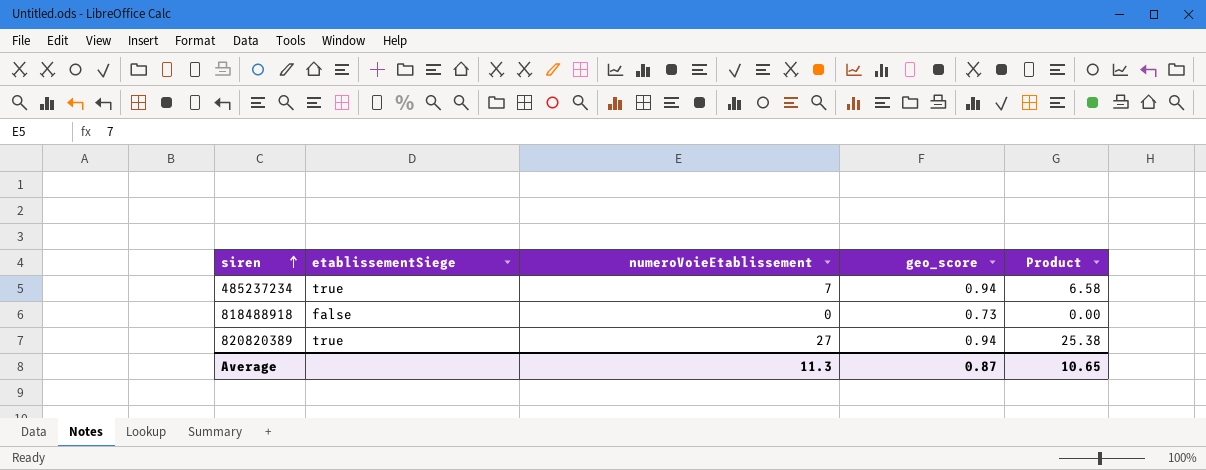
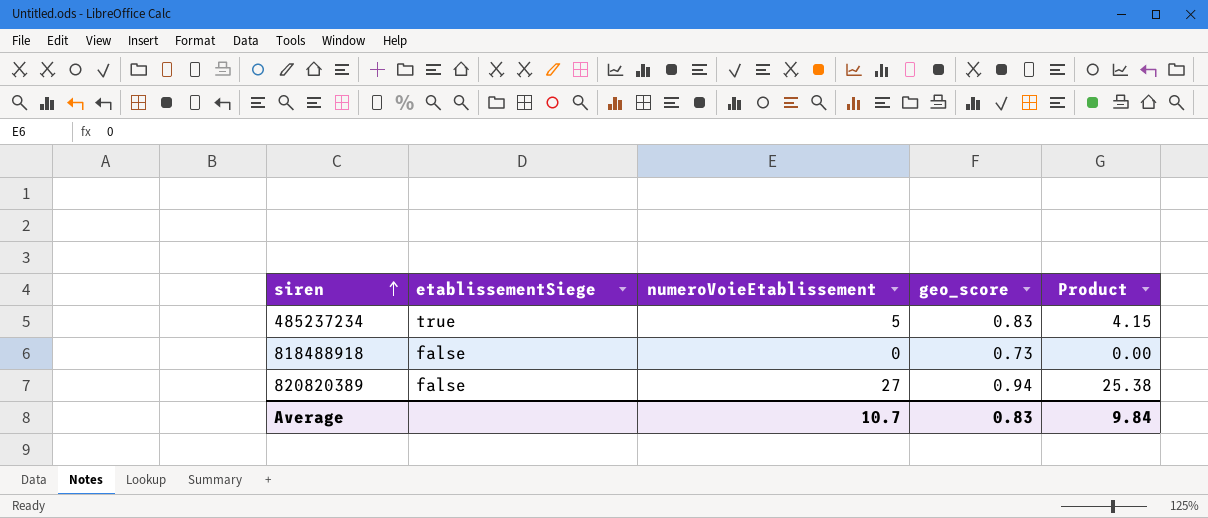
485237234 | numeroVoieEtablissement: 7 -> 5
485237234 | geo_score: 0.94 -> 0.83
485237234 | Product: 6.58 -> 4.15
820820389 | etablissementSiege: true -> false
Average | numeroVoieEtablissement: 11.3 -> 10.7
Average | geo_score: 0.87 -> 0.83
Average | Product: 10.65 -> 9.84

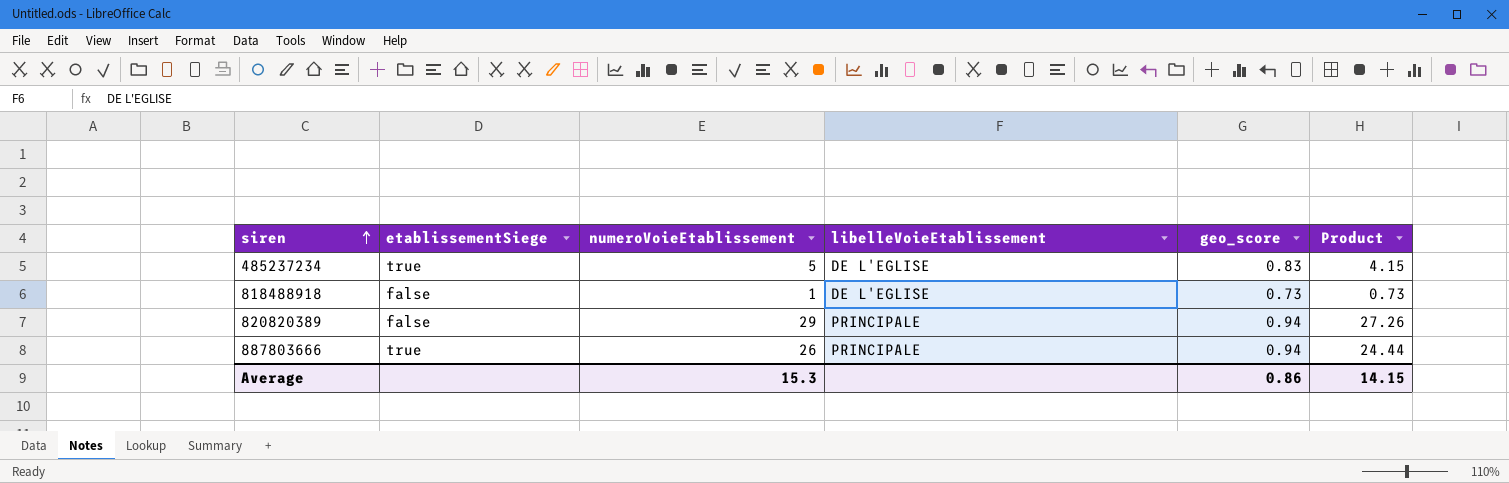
column libelleVoieEtablissement | position: none -> 4
818488918 | numeroVoieEtablissement: 0 -> 1
818488918 | Product: 0.00 -> 0.73
820820389 | numeroVoieEtablissement: 27 -> 29
820820389 | Product: 25.38 -> 27.26
row 887803666: none -> true | 26 | PRINCIPALE | 0.94 | 24.44
Average | numeroVoieEtablissement: 10.7 -> 15.3
Average | geo_score: 0.83 -> 0.86
Average | Product: 9.84 -> 14.15

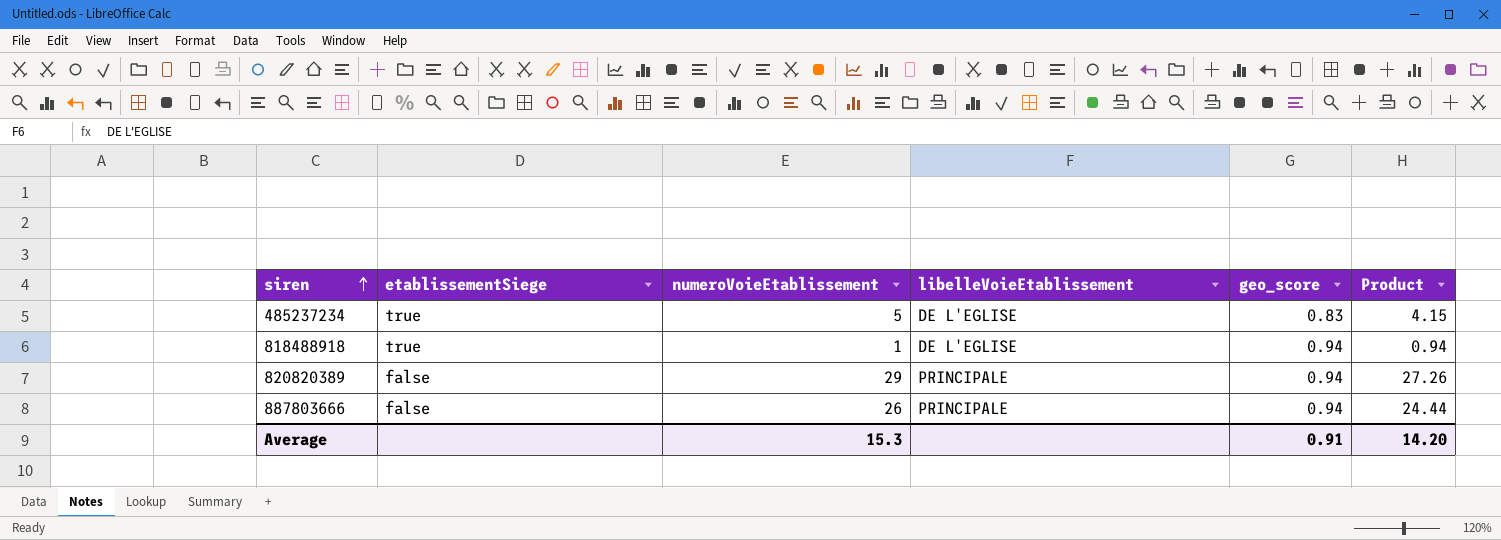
818488918 | etablissementSiege: false -> true
818488918 | geo_score: 0.73 -> 0.94
818488918 | Product: 0.73 -> 0.94
887803666 | etablissementSiege: true -> false
Average | geo_score: 0.86 -> 0.91
Average | Product: 14.15 -> 14.20

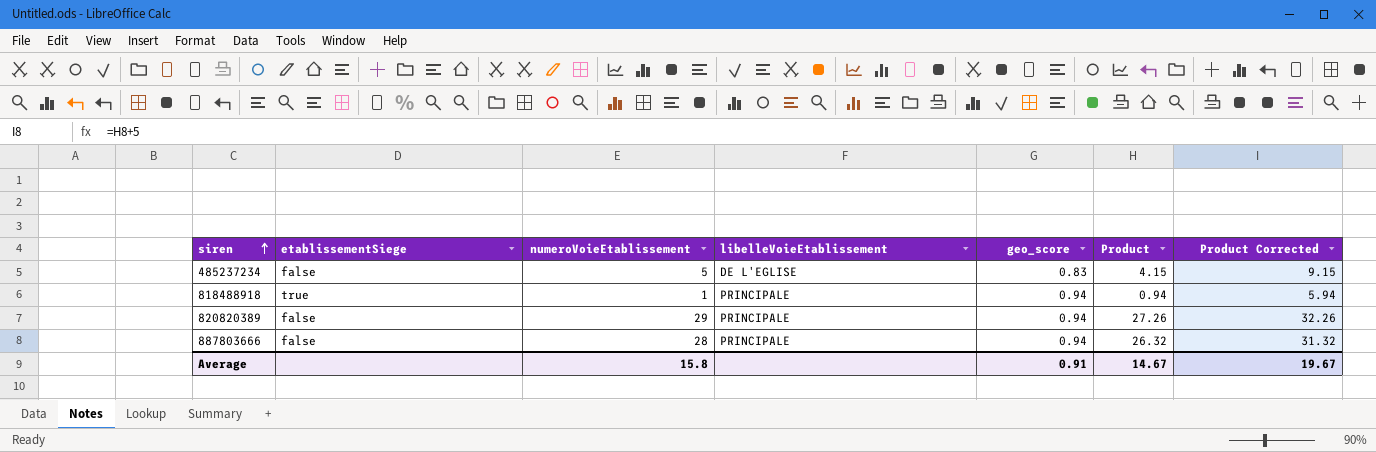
column Product Corrected | formula: none -> [Product] + 5
485237234 | etablissementSiege: true -> false
818488918 | libelleVoieEtablissement: DE L'EGLISE -> PRINCIPALE
887803666 | numeroVoieEtablissement: 26 -> 28
887803666 | Product: 24.44 -> 26.32
Average | numeroVoieEtablissement: 15.3 -> 15.8
Average | Product: 14.20 -> 14.67

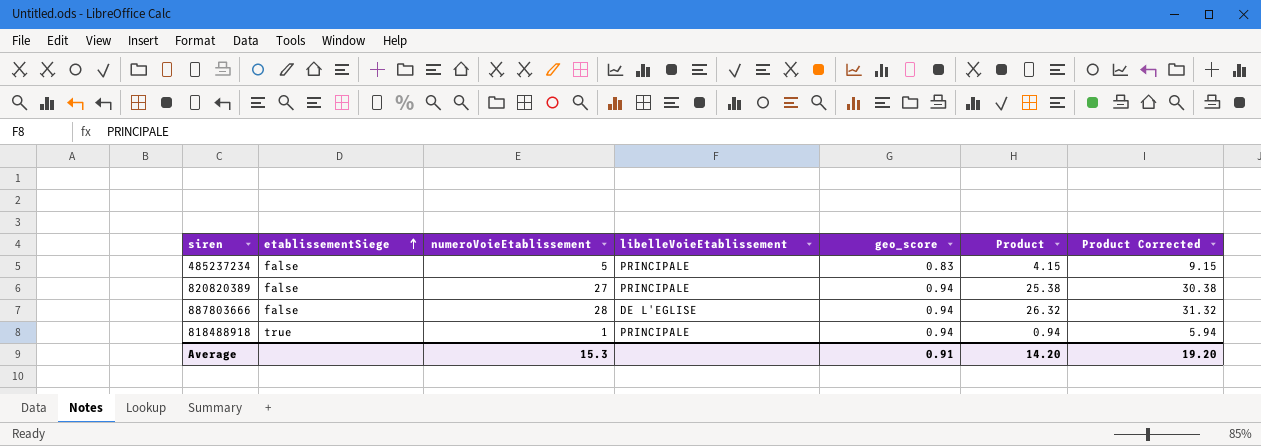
row order: siren ascending -> etablissementSiege ascending
485237234 | libelleVoieEtablissement: DE L'EGLISE -> PRINCIPALE
820820389 | numeroVoieEtablissement: 29 -> 27
820820389 | Product: 27.26 -> 25.38
820820389 | Product Corrected: 32.26 -> 30.38
887803666 | libelleVoieEtablissement: PRINCIPALE -> DE L'EGLISE
Average | numeroVoieEtablissement: 15.8 -> 15.3
Average | Product: 14.67 -> 14.20
Average | Product Corrected: 19.67 -> 19.20

